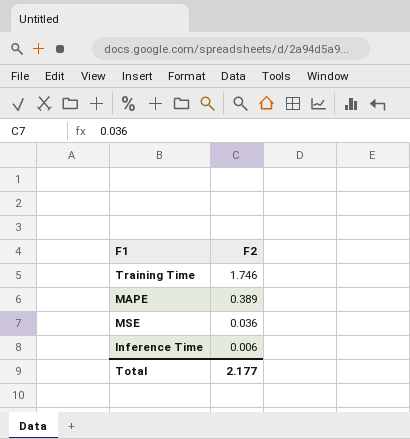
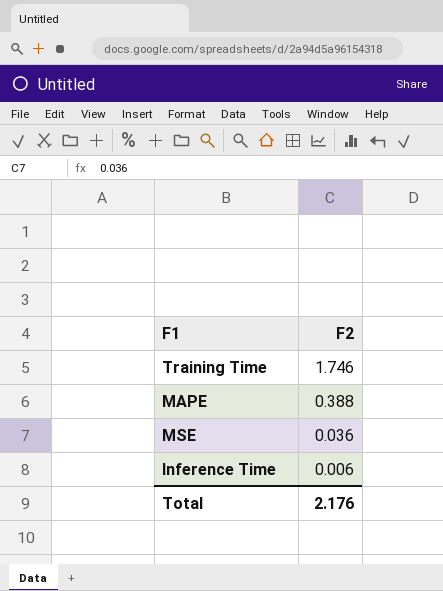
MAPE | F2: 0.389 -> 0.388
Total | F2: 2.177 -> 2.176

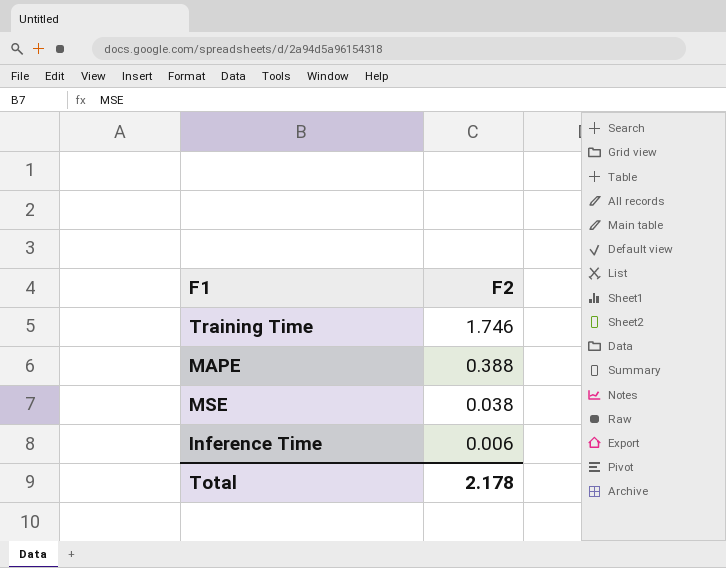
MSE | F2: 0.036 -> 0.038
Total | F2: 2.176 -> 2.178

